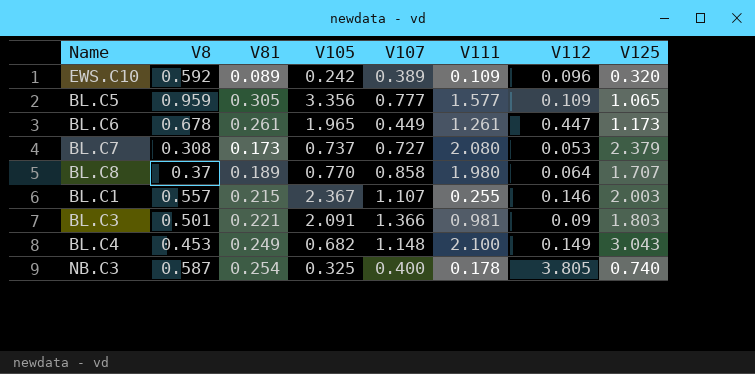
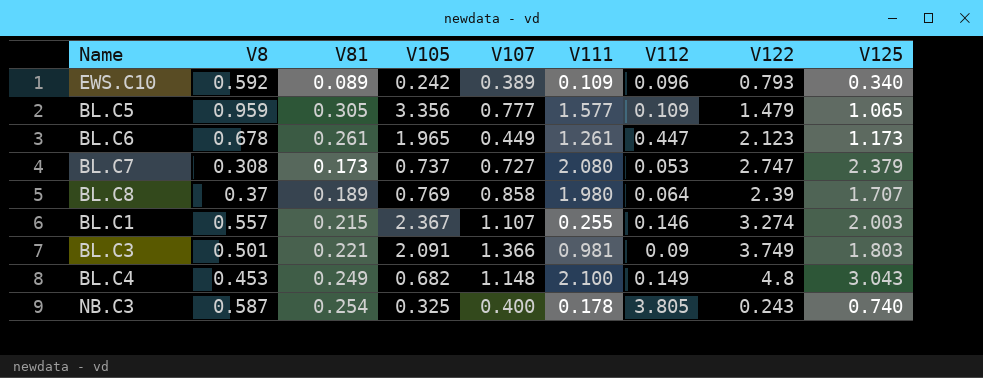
column V122 | position: none -> 8
EWS.C10 | V125: 0.320 -> 0.340
BL.C8 | V105: 0.770 -> 0.769

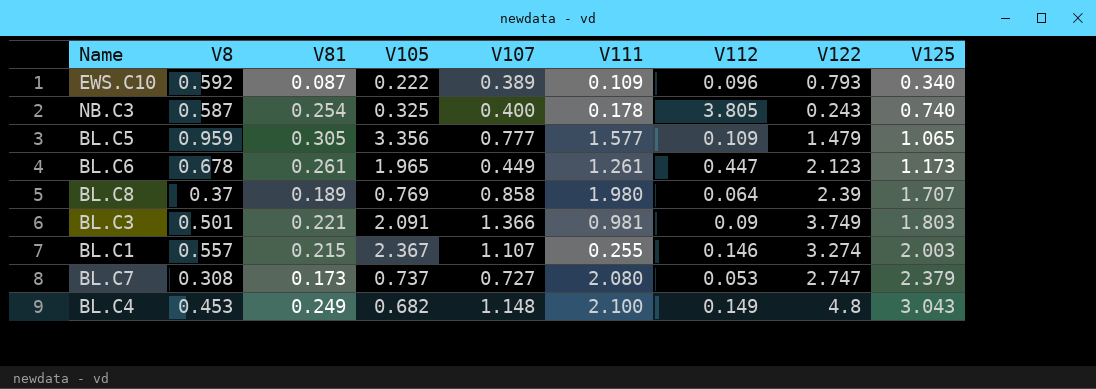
row order: none -> V125 ascending
EWS.C10 | V81: 0.089 -> 0.087
EWS.C10 | V105: 0.242 -> 0.222

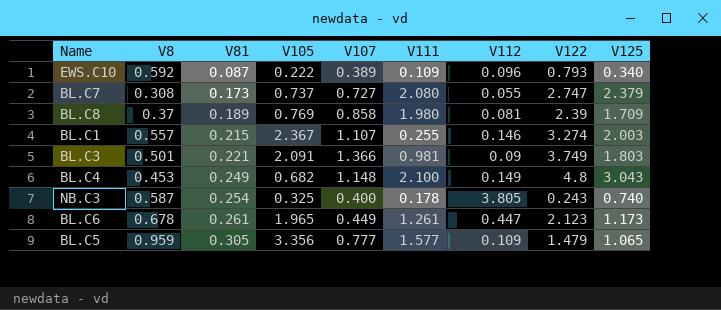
row order: V125 ascending -> V81 ascending
BL.C7 | V112: 0.053 -> 0.055
BL.C8 | V112: 0.064 -> 0.081
BL.C8 | V125: 1.707 -> 1.709

